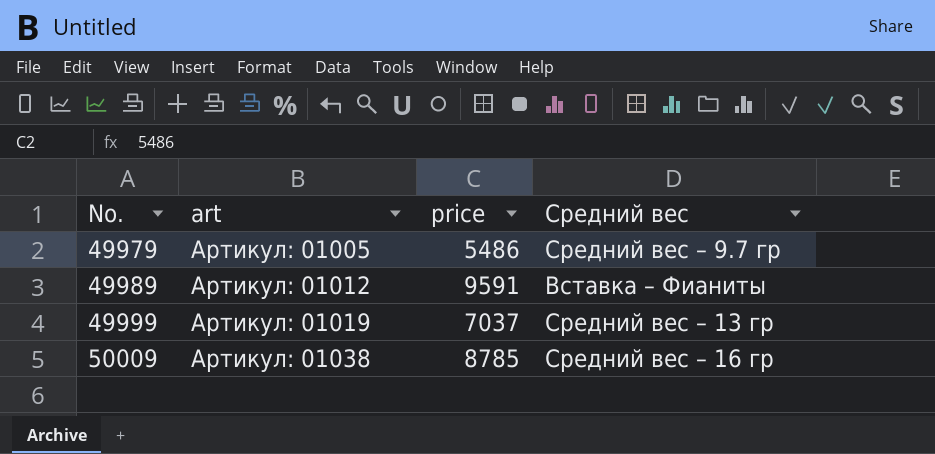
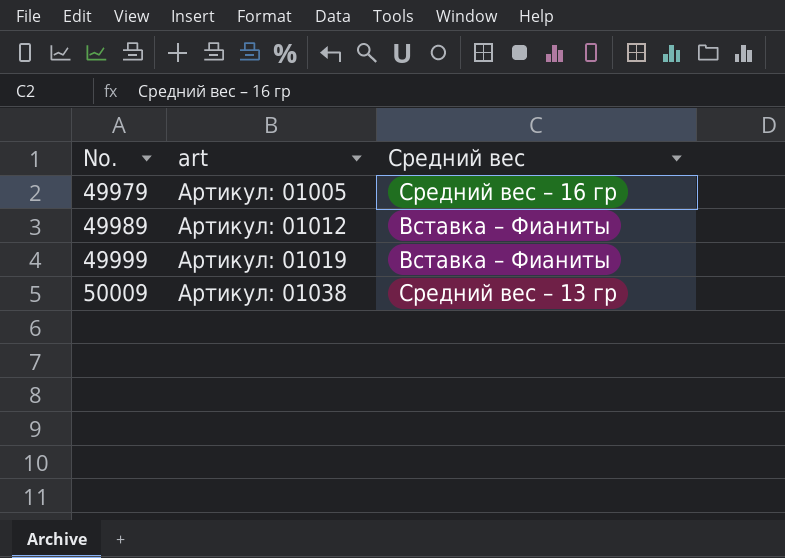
column price | position: 3 -> none
49979 | Средний вес: Средний вес – 9.7 гр -> Средний вес – 16 гр
49999 | Средний вес: Средний вес – 13 гр -> Вставка – Фианиты
50009 | Средний вес: Средний вес – 16 гр -> Средний вес – 13 гр

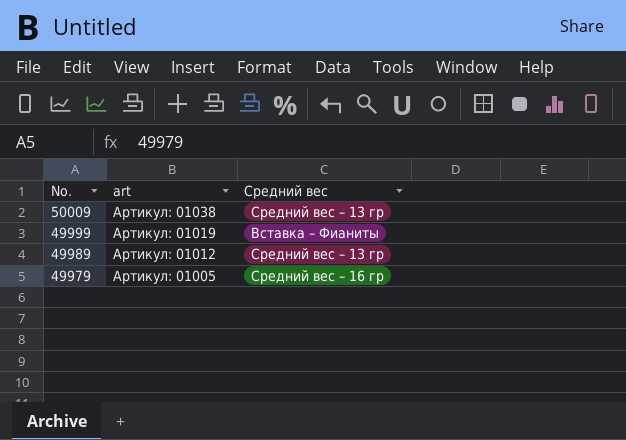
row order: No. ascending -> No. descending
49989 | Средний вес: Вставка – Фианиты -> Средний вес – 13 гр

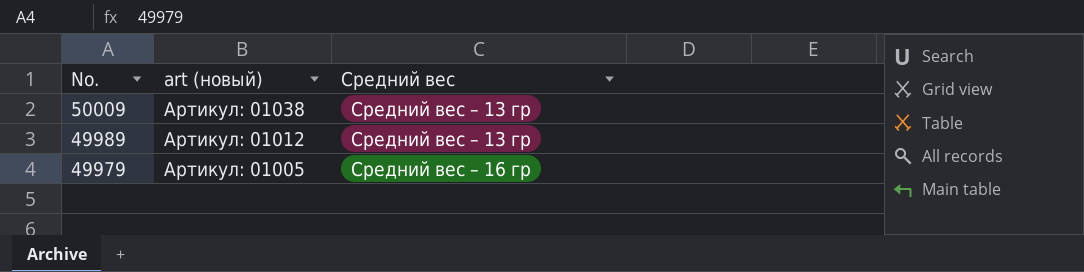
column name: art -> art (новый)
row 49999: Артикул: 01019 | Вставка – Фианиты -> none

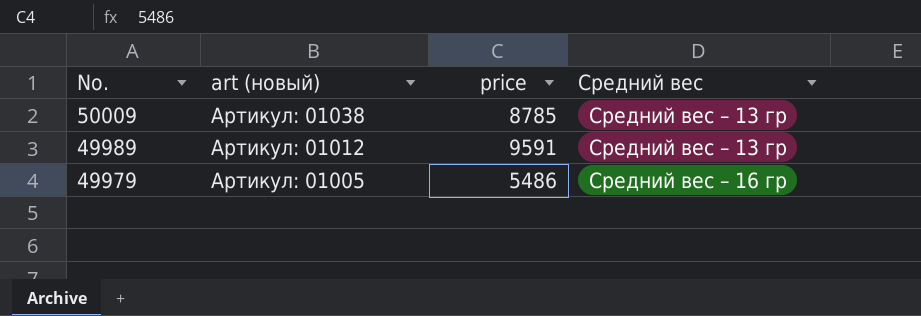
column price | position: none -> 3

